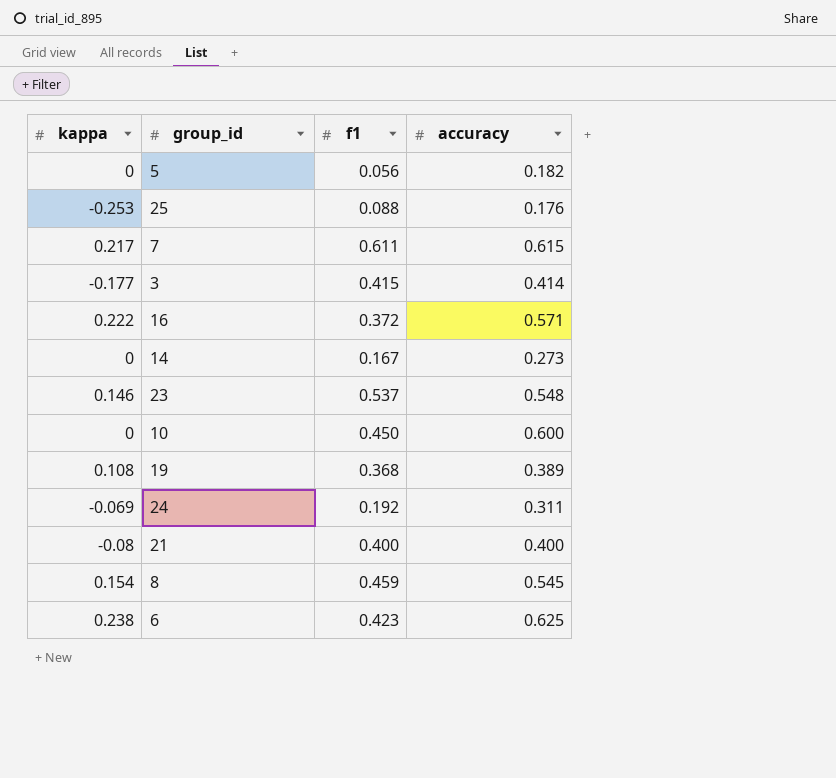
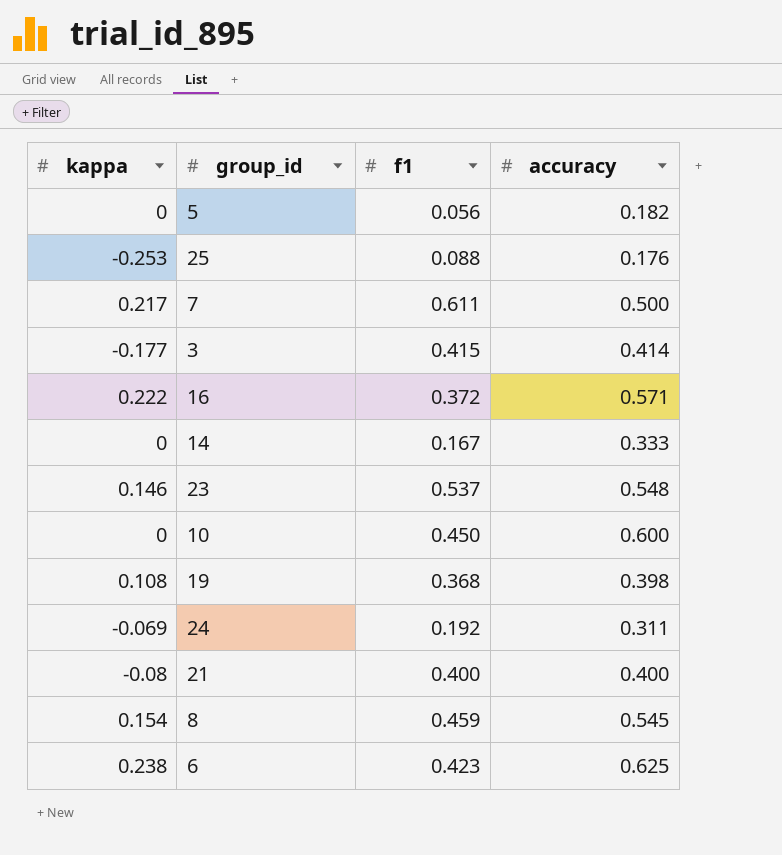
7 | accuracy: 0.615 -> 0.500
14 | accuracy: 0.273 -> 0.333
19 | accuracy: 0.389 -> 0.398

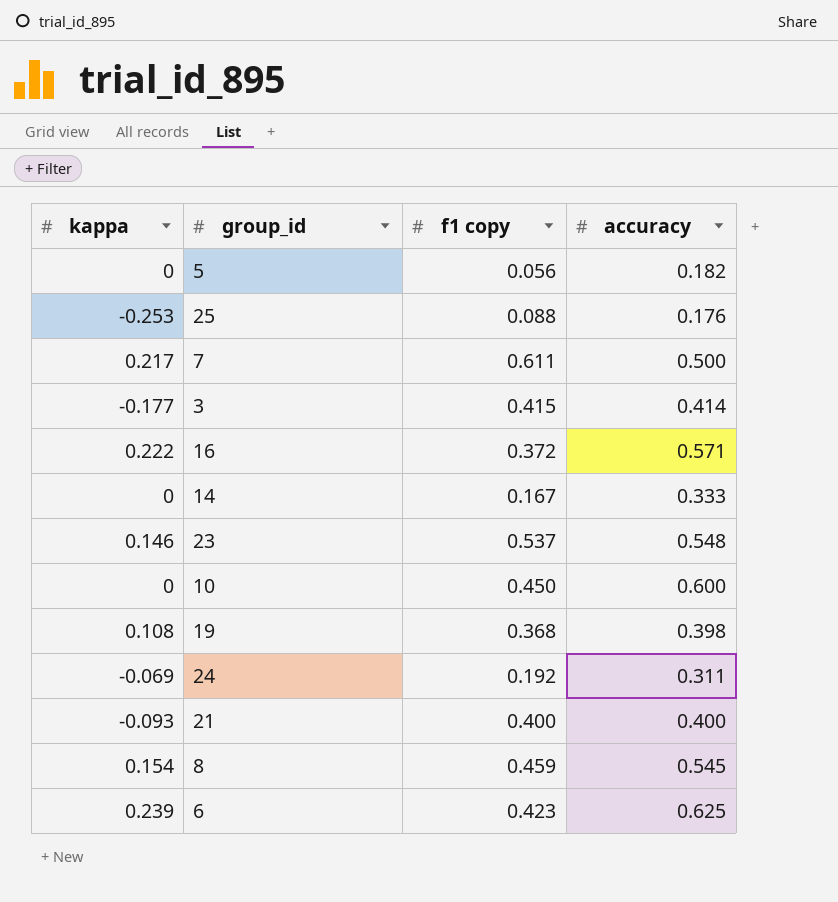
column name: f1 -> f1 copy
21 | kappa: -0.08 -> -0.093
6 | kappa: 0.238 -> 0.239

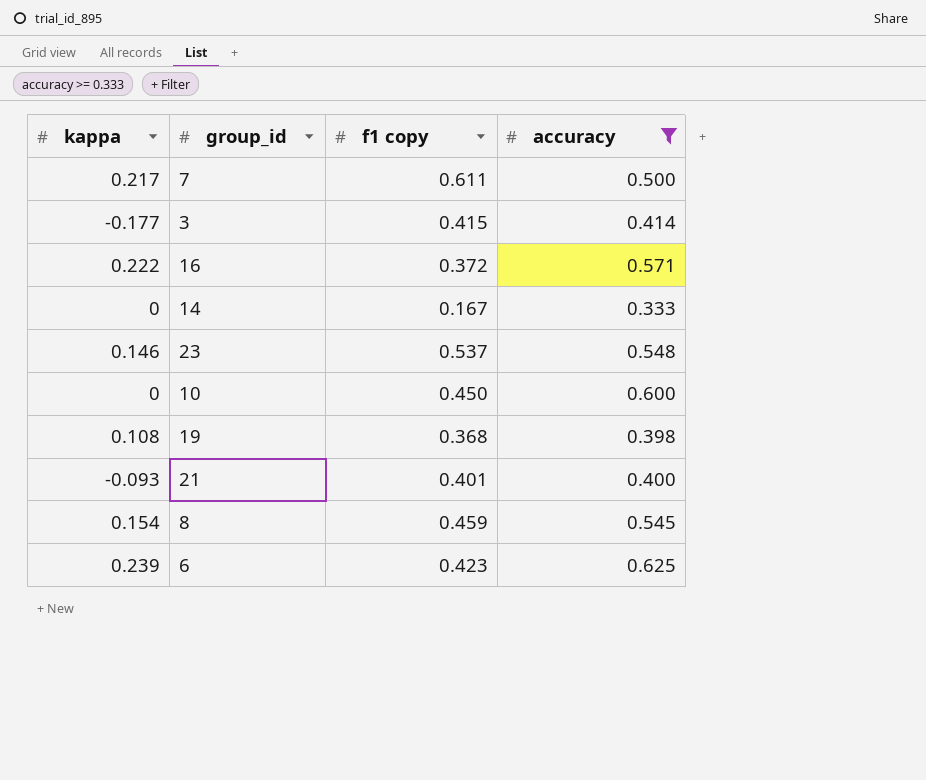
filter: none -> accuracy >= 0.333
21 | f1 copy: 0.400 -> 0.401

